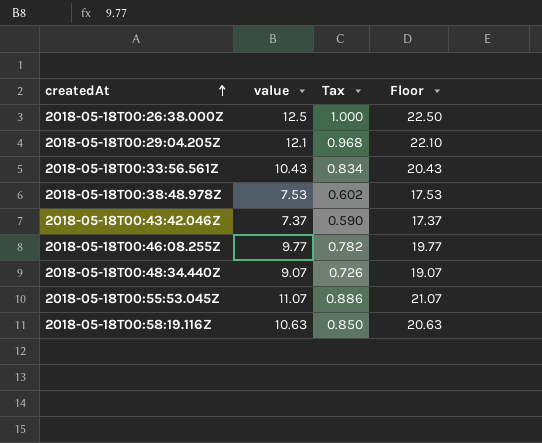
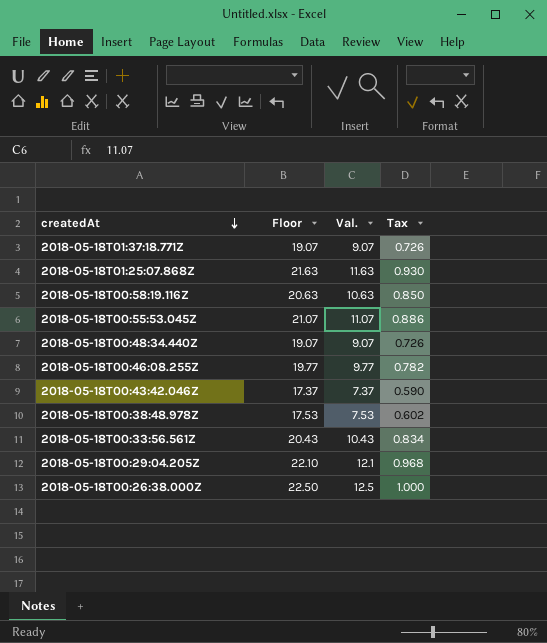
row order: createdAt ascending -> createdAt descending
column Floor | position: 4 -> 2
column name: value -> Val.
row 2018-05-18T01:37:18.771Z: none -> 19.07 | 9.07 | 0.726
row 2018-05-18T01:25:07.868Z: none -> 21.63 | 11.63 | 0.930

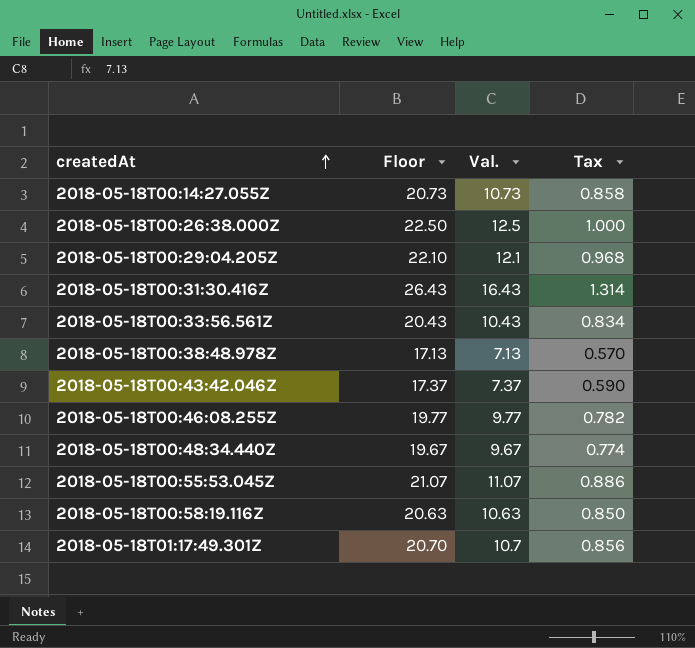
row order: createdAt descending -> createdAt ascending
row 2018-05-18T01:37:18.771Z: 19.07 | 9.07 | 0.726 -> none
row 2018-05-18T01:25:07.868Z: 21.63 | 11.63 | 0.930 -> none
row 2018-05-18T00:14:27.055Z: none -> 20.73 | 10.73 | 0.858
row 2018-05-18T00:31:30.416Z: none -> 26.43 | 16.43 | 1.314
2018-05-18T00:38:48.978Z | Floor: 17.53 -> 17.13
2018-05-18T00:38:48.978Z | Val.: 7.53 -> 7.13
2018-05-18T00:38:48.978Z | Tax: 0.602 -> 0.570
2018-05-18T00:48:34.440Z | Floor: 19.07 -> 19.67
2018-05-18T00:48:34.440Z | Val.: 9.07 -> 9.67
2018-05-18T00:48:34.440Z | Tax: 0.726 -> 0.774
row 2018-05-18T01:17:49.301Z: none -> 20.70 | 10.7 | 0.856

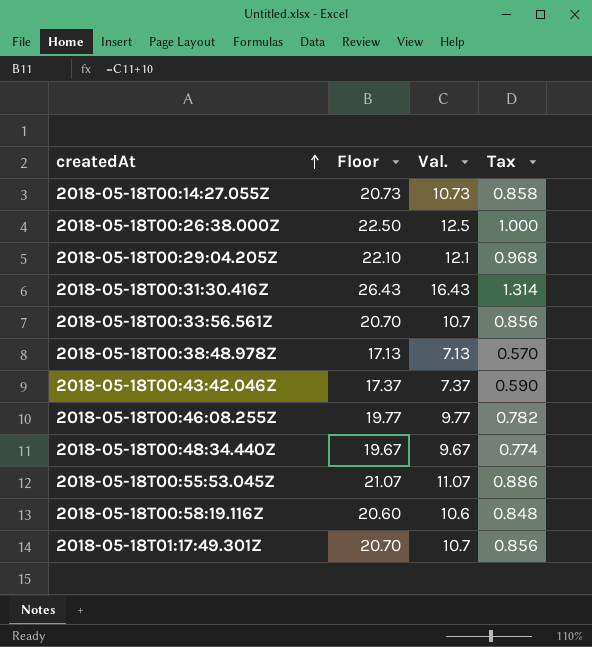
2018-05-18T00:33:56.561Z | Floor: 20.43 -> 20.70
2018-05-18T00:33:56.561Z | Val.: 10.43 -> 10.7
2018-05-18T00:33:56.561Z | Tax: 0.834 -> 0.856
2018-05-18T00:58:19.116Z | Floor: 20.63 -> 20.60
2018-05-18T00:58:19.116Z | Val.: 10.63 -> 10.6
2018-05-18T00:58:19.116Z | Tax: 0.850 -> 0.848

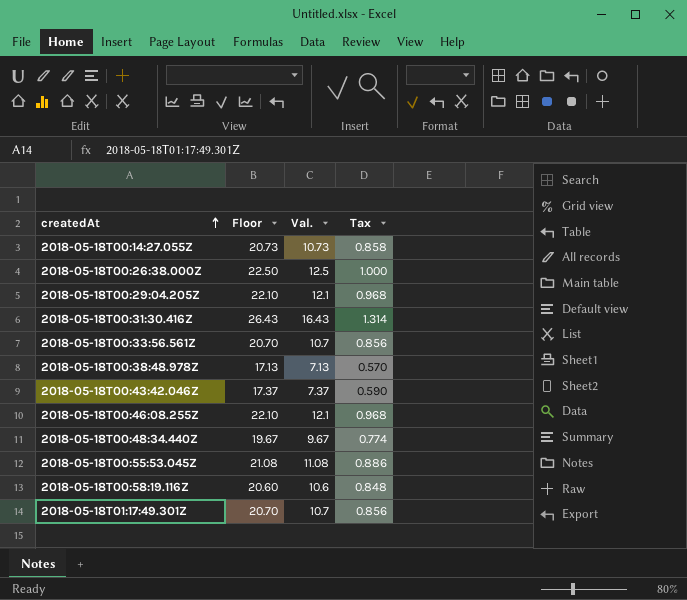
2018-05-18T00:46:08.255Z | Floor: 19.77 -> 22.10
2018-05-18T00:46:08.255Z | Val.: 9.77 -> 12.1
2018-05-18T00:46:08.255Z | Tax: 0.782 -> 0.968
2018-05-18T00:55:53.045Z | Floor: 21.07 -> 21.08
2018-05-18T00:55:53.045Z | Val.: 11.07 -> 11.08

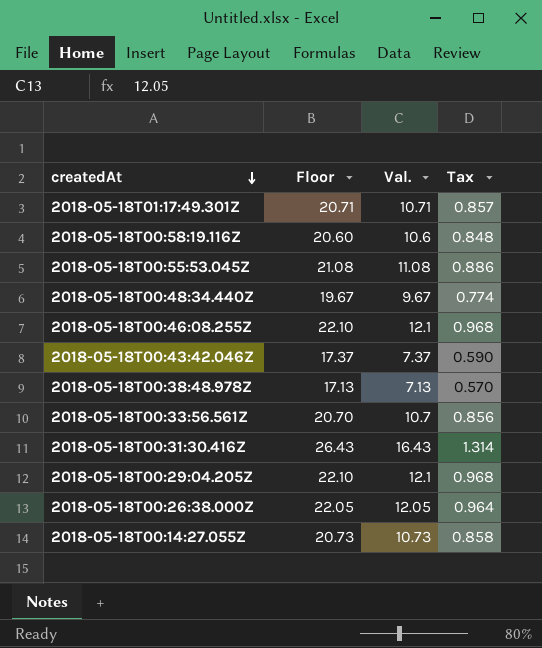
row order: createdAt ascending -> createdAt descending
2018-05-18T01:17:49.301Z | Floor: 20.70 -> 20.71
2018-05-18T01:17:49.301Z | Val.: 10.7 -> 10.71
2018-05-18T01:17:49.301Z | Tax: 0.856 -> 0.857
2018-05-18T00:26:38.000Z | Floor: 22.50 -> 22.05
2018-05-18T00:26:38.000Z | Val.: 12.5 -> 12.05
2018-05-18T00:26:38.000Z | Tax: 1.000 -> 0.964

